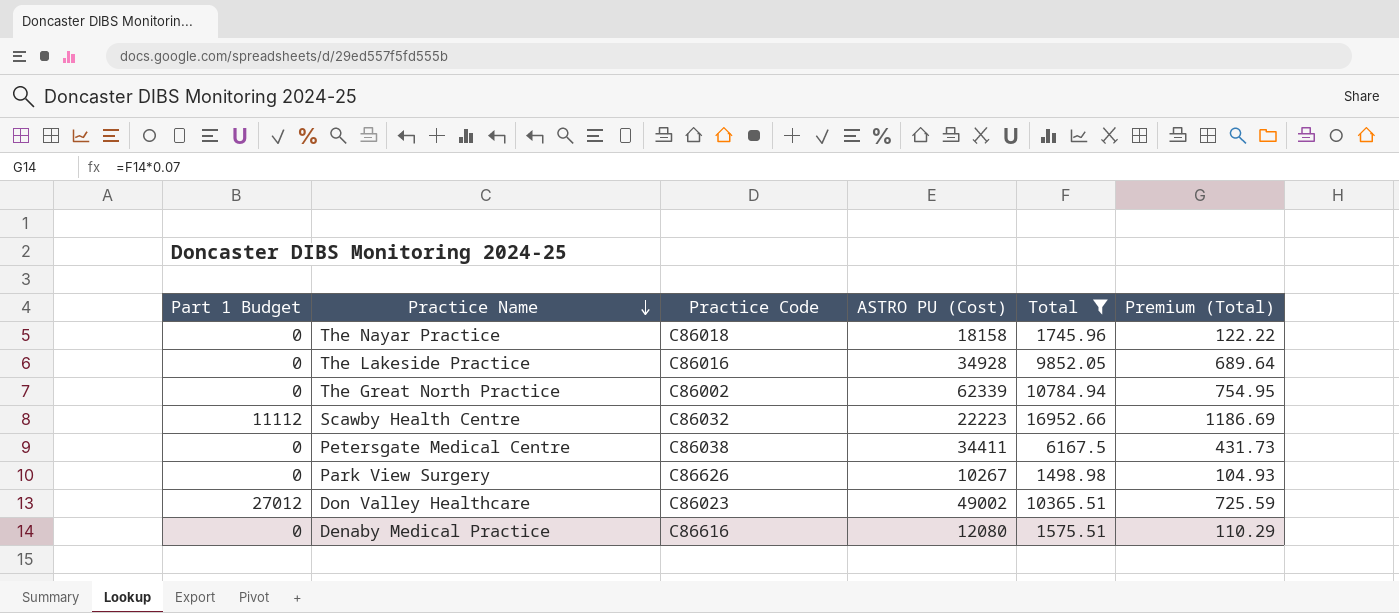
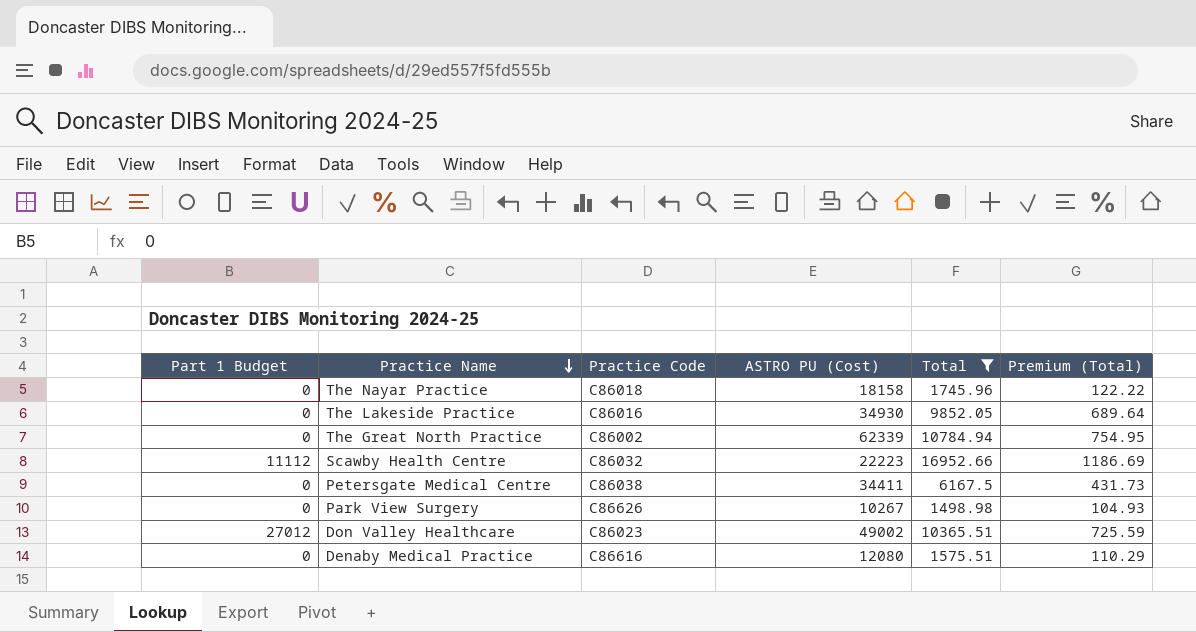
The Lakeside Practice | ASTRO PU (Cost): 34928 -> 34930

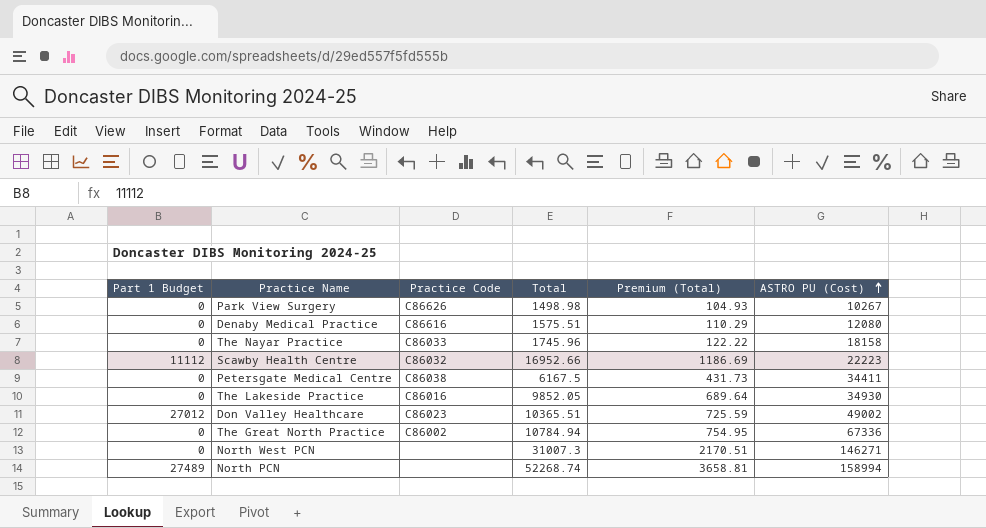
filter: Total <= 16952.66 -> none
row order: Practice Name descending -> ASTRO PU (Cost) ascending
column ASTRO PU (Cost) | position: 4 -> 6
The Nayar Practice | Practice Code: C86018 -> C86033
The Great North Practice | ASTRO PU (Cost): 62339 -> 67336

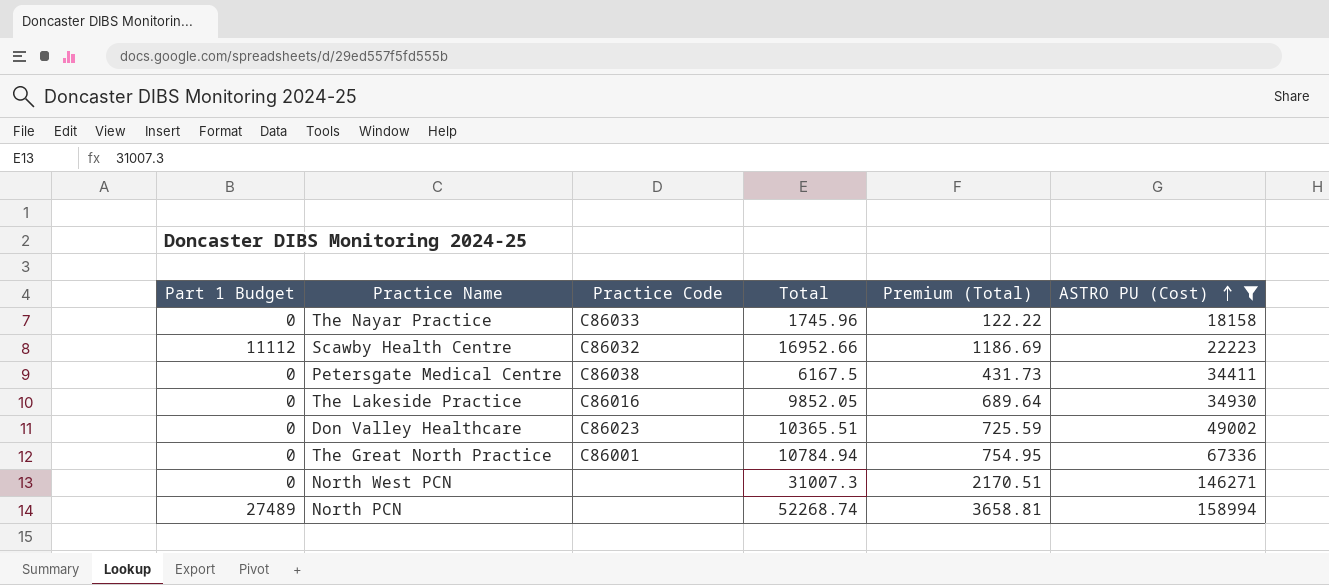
filter: none -> ASTRO PU (Cost) >= 18158
Don Valley Healthcare | Part 1 Budget: 27012 -> 0
The Great North Practice | Practice Code: C86002 -> C86001

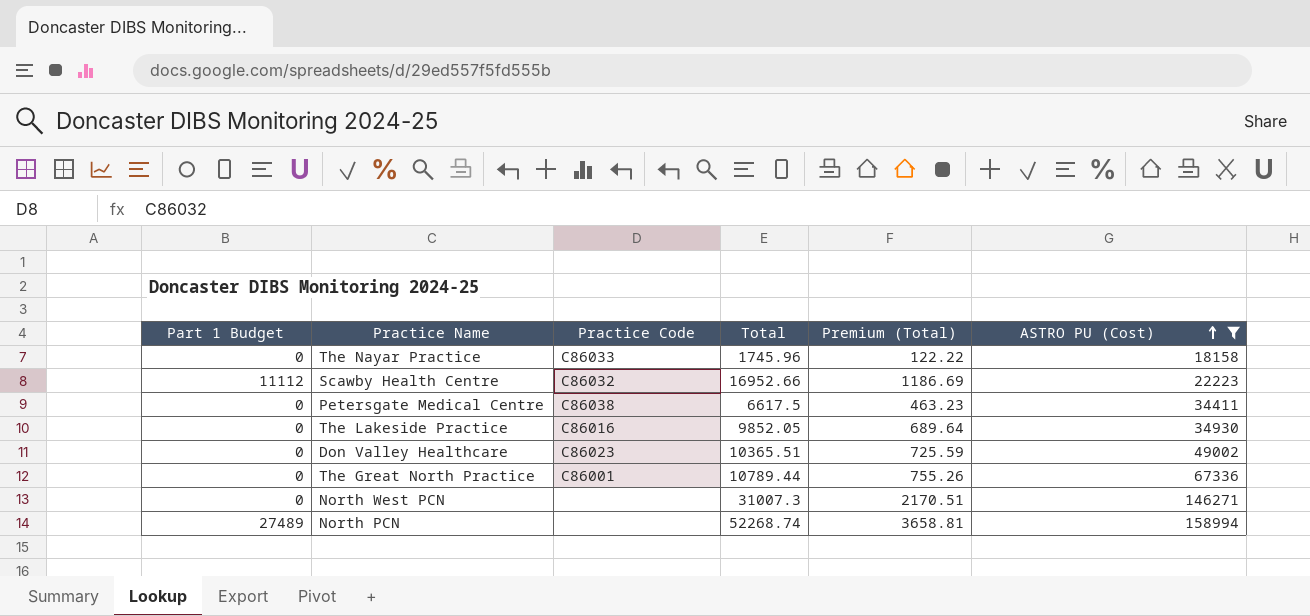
Petersgate Medical Centre | Total: 6167.5 -> 6617.5
Petersgate Medical Centre | Premium (Total): 431.73 -> 463.23
The Great North Practice | Total: 10784.94 -> 10789.44
The Great North Practice | Premium (Total): 754.95 -> 755.26

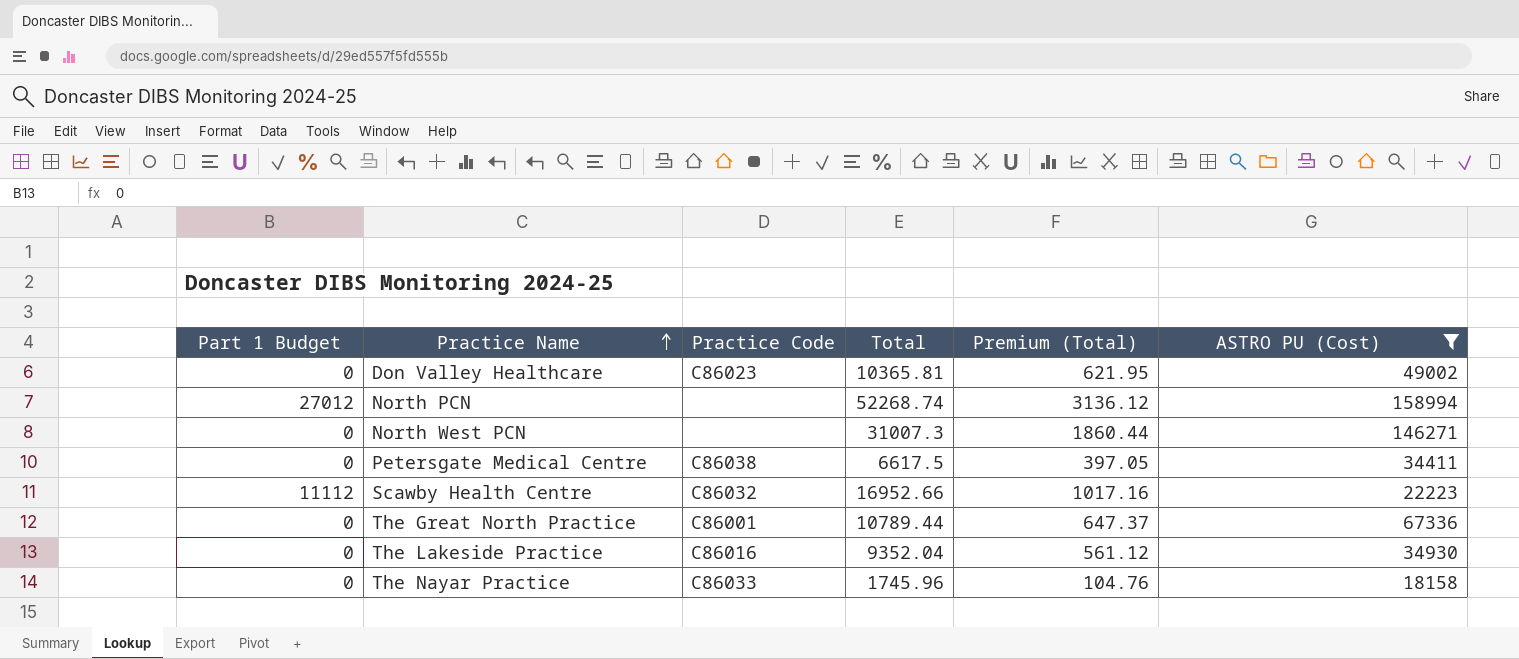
row order: ASTRO PU (Cost) ascending -> Practice Name ascending
column Premium (Total) | formula: [Total] * 0.07 -> [Total] * 0.06
Don Valley Healthcare | Total: 10365.51 -> 10365.81
North PCN | Part 1 Budget: 27489 -> 27012
The Lakeside Practice | Total: 9852.05 -> 9352.04

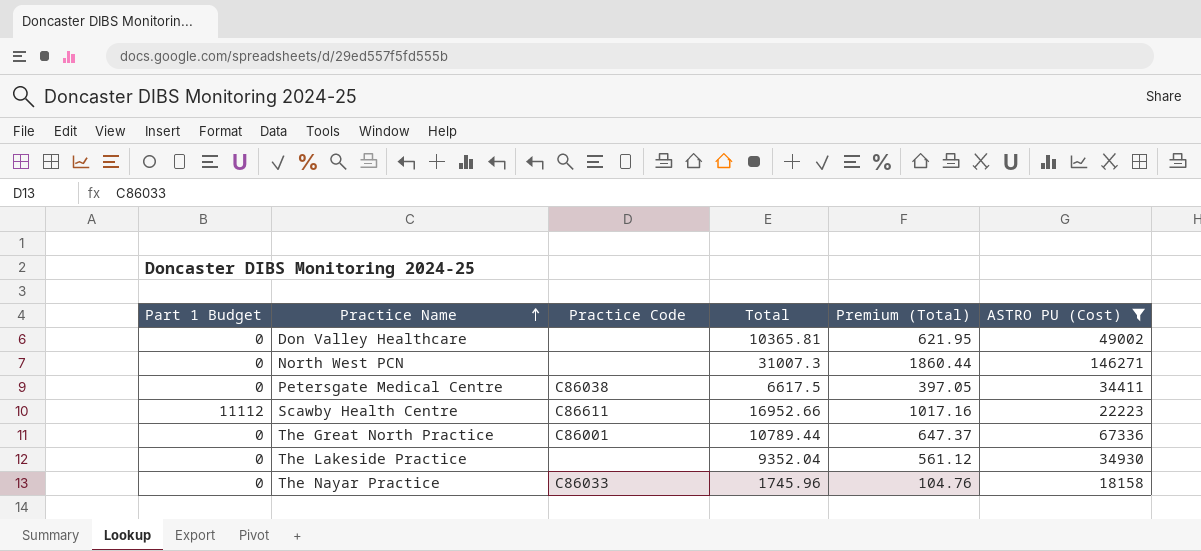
row North PCN: 27012 | none | 52268.74 | 3136.12 | 158994 -> none
Don Valley Healthcare | Practice Code: C86023 -> none
Scawby Health Centre | Practice Code: C86032 -> C86611
The Lakeside Practice | Practice Code: C86016 -> none

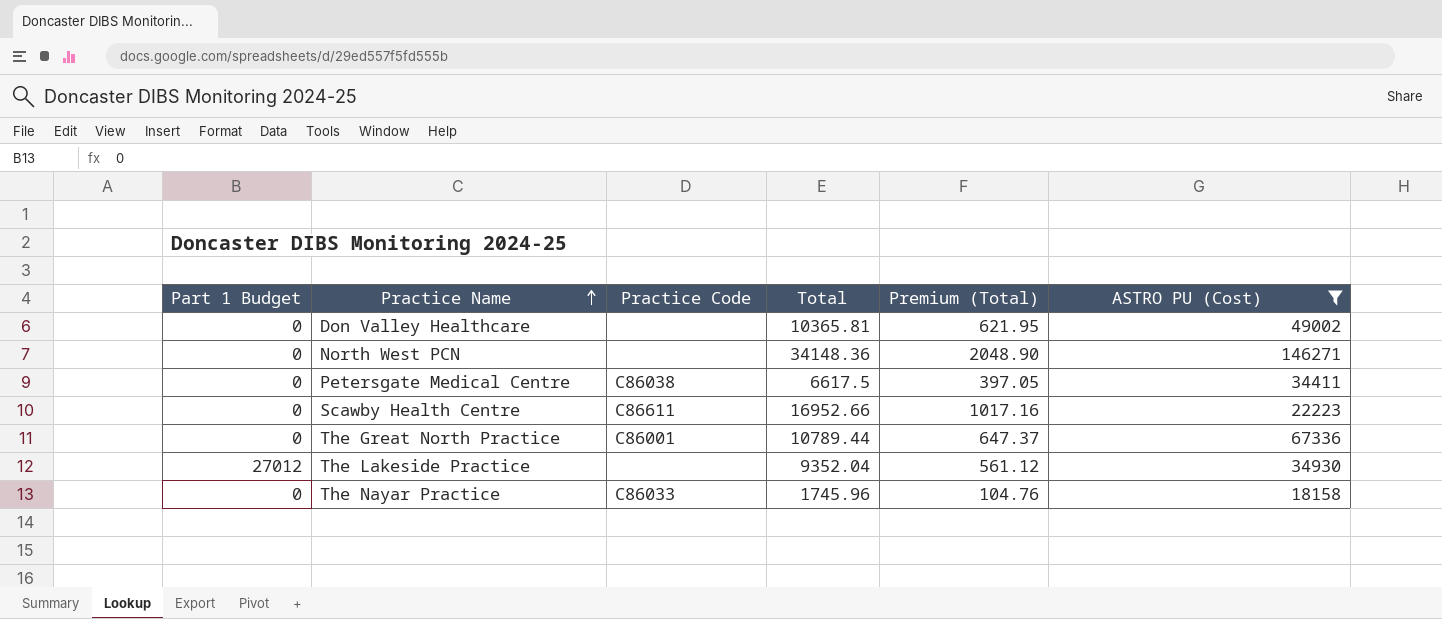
North West PCN | Total: 31007.3 -> 34148.36
North West PCN | Premium (Total): 1860.44 -> 2048.90
Scawby Health Centre | Part 1 Budget: 11112 -> 0
The Lakeside Practice | Part 1 Budget: 0 -> 27012

